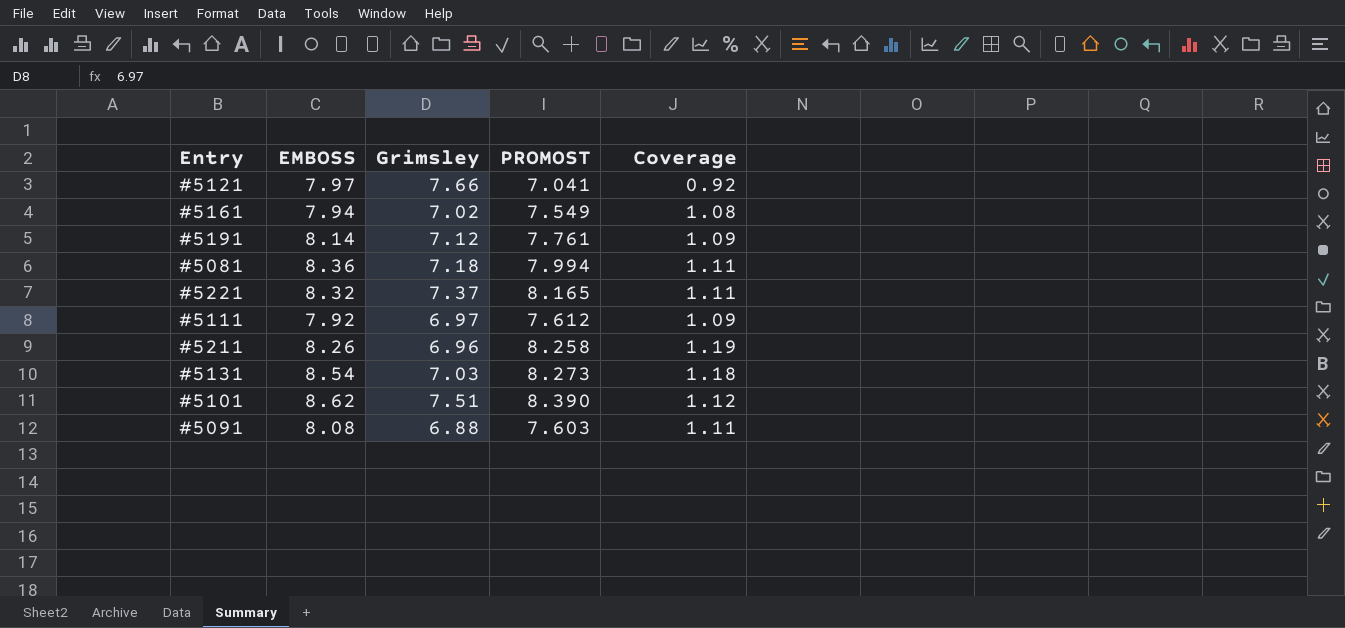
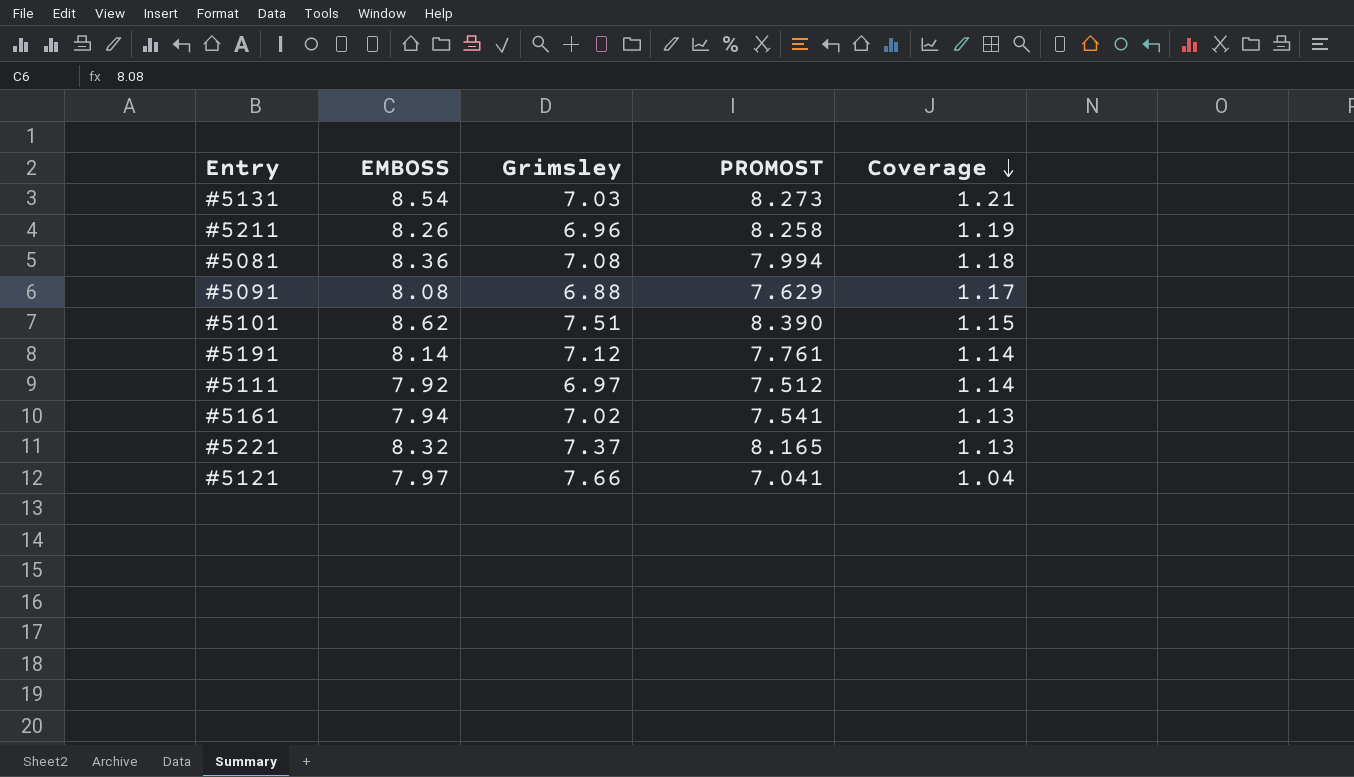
row order: none -> Coverage descending
column Coverage | formula: [PROMOST] / [Grimsley] -> [EMBOSS] / [Grimsley]
#5081 | Grimsley: 7.18 -> 7.08
#5091 | PROMOST: 7.603 -> 7.629
#5111 | PROMOST: 7.612 -> 7.512
#5161 | PROMOST: 7.549 -> 7.541

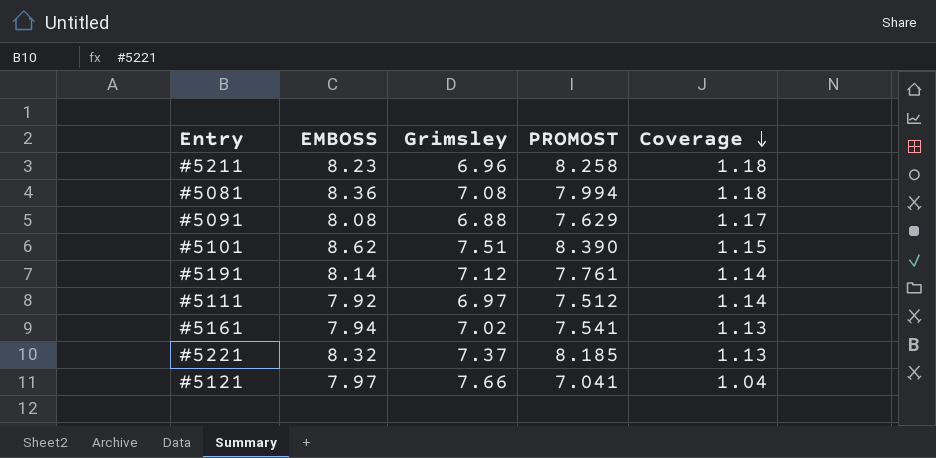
row #5131: 8.54 | 7.03 | 8.273 | 1.21 -> none
#5211 | EMBOSS: 8.26 -> 8.23
#5211 | Coverage: 1.19 -> 1.18
#5221 | PROMOST: 8.165 -> 8.185

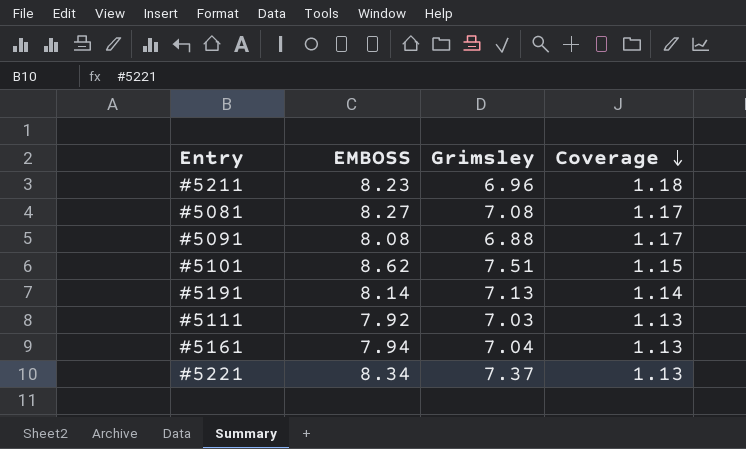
column PROMOST | position: 4 -> none
row #5121: 7.97 | 7.66 | 7.041 | 1.04 -> none
#5081 | EMBOSS: 8.36 -> 8.27
#5081 | Coverage: 1.18 -> 1.17
#5191 | Grimsley: 7.12 -> 7.13
#5111 | Grimsley: 6.97 -> 7.03
#5111 | Coverage: 1.14 -> 1.13
#5161 | Grimsley: 7.02 -> 7.04
#5221 | EMBOSS: 8.32 -> 8.34

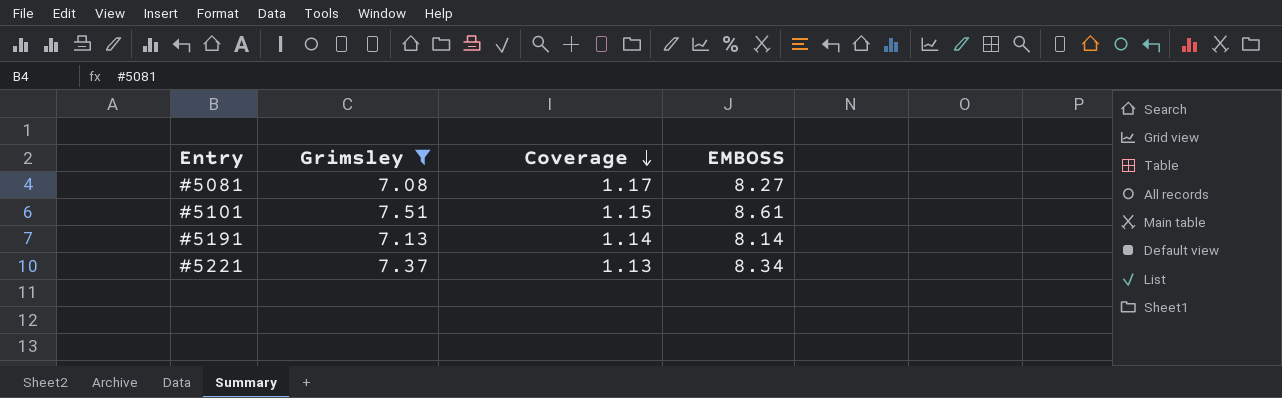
filter: none -> Grimsley >= 7.08
column EMBOSS | position: 2 -> 4
#5101 | EMBOSS: 8.62 -> 8.61

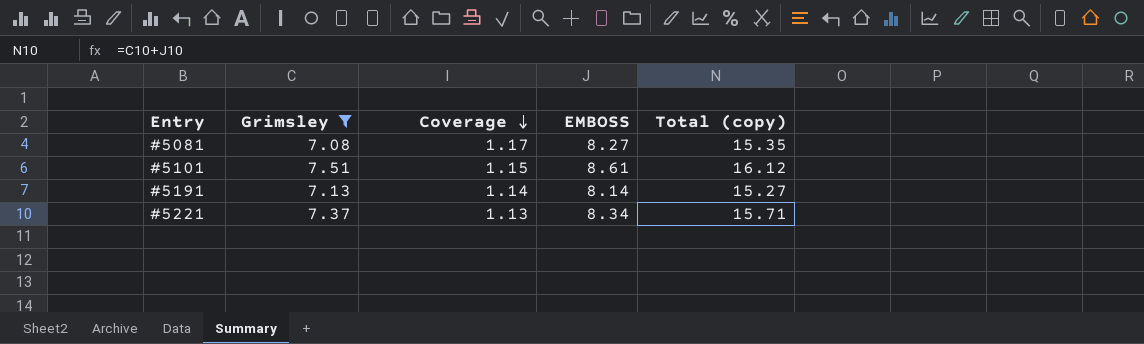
column Total (copy) | formula: none -> [Grimsley] + [EMBOSS]

